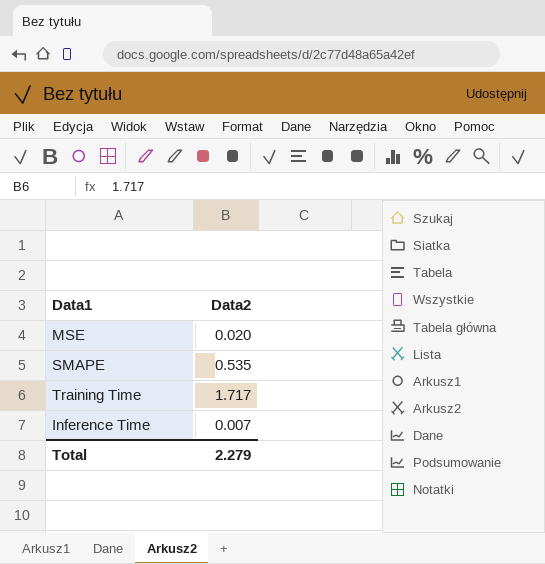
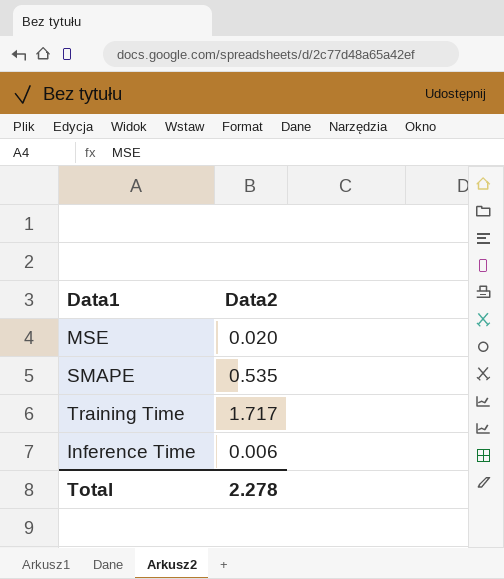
Inference Time | Data2: 0.007 -> 0.006
Total | Data2: 2.279 -> 2.278

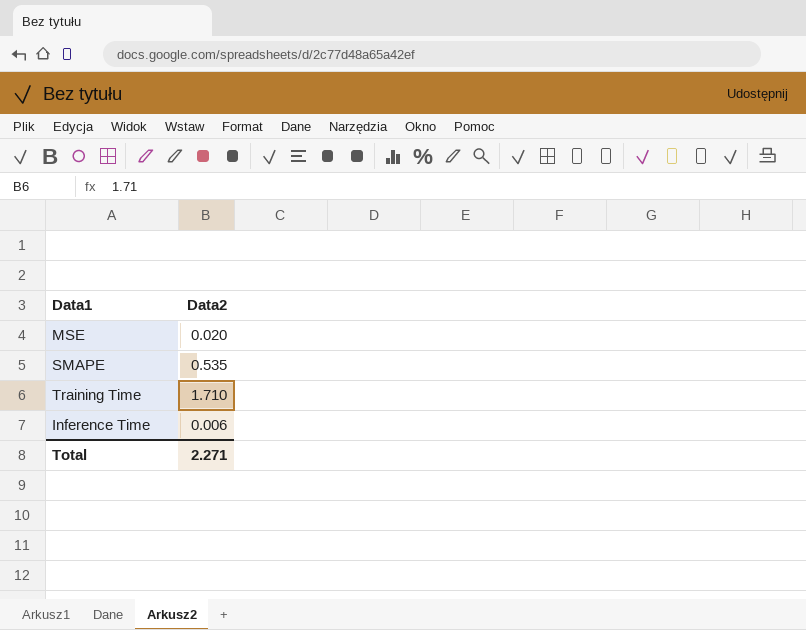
Training Time | Data2: 1.717 -> 1.710
Total | Data2: 2.278 -> 2.271

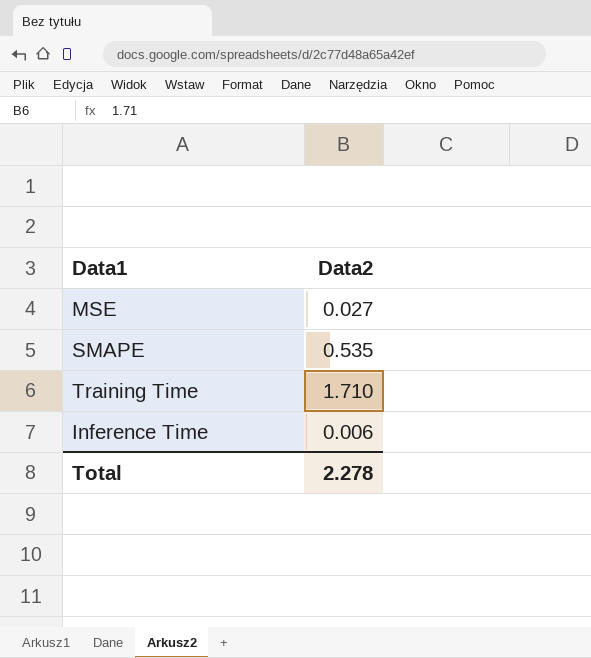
MSE | Data2: 0.020 -> 0.027
Total | Data2: 2.271 -> 2.278

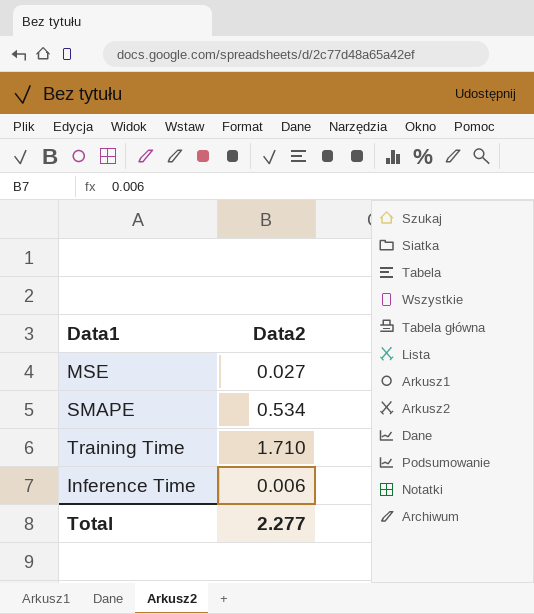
SMAPE | Data2: 0.535 -> 0.534
Total | Data2: 2.278 -> 2.277

